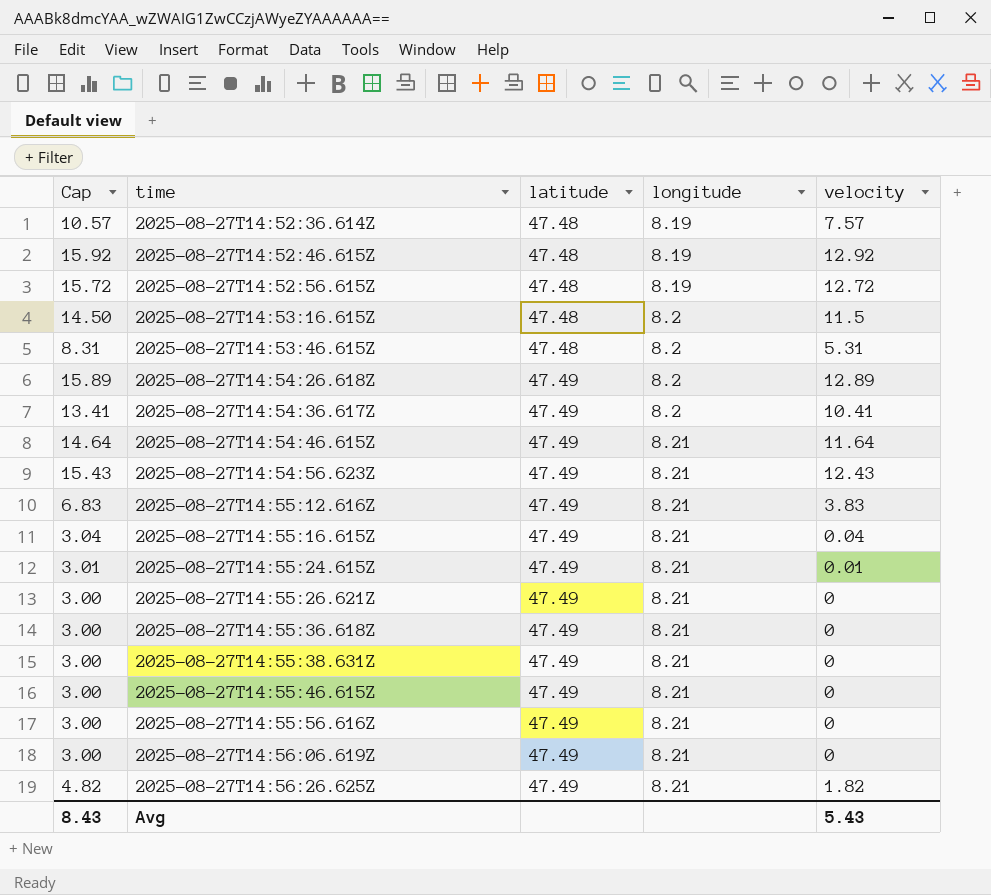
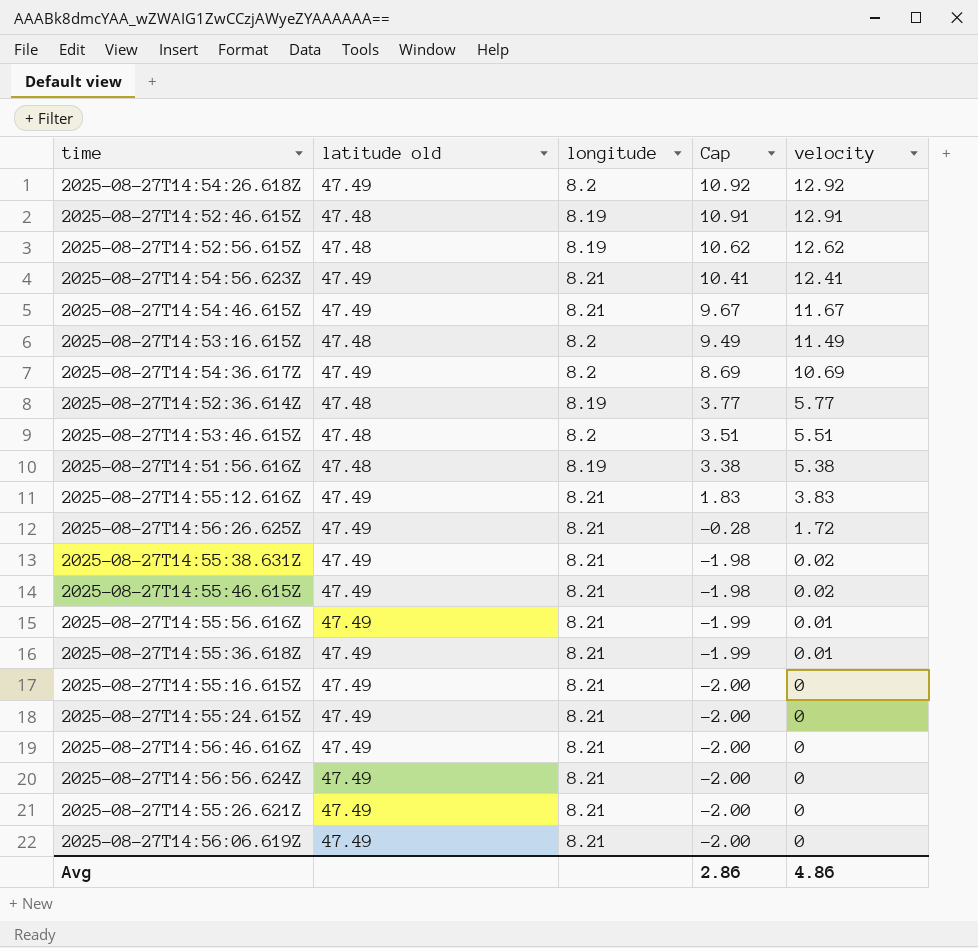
row order: time ascending -> Cap descending
column name: latitude -> latitude old
column Cap | formula: [velocity] + 3 -> [velocity] - 2
column Cap | position: 1 -> 4
2025-08-27T14:54:26.618Z | velocity: 12.89 -> 12.92
2025-08-27T14:52:46.615Z | velocity: 12.92 -> 12.91
2025-08-27T14:52:56.615Z | velocity: 12.72 -> 12.62
2025-08-27T14:54:56.623Z | velocity: 12.43 -> 12.41
2025-08-27T14:54:46.615Z | velocity: 11.64 -> 11.67
2025-08-27T14:53:16.615Z | velocity: 11.5 -> 11.49
2025-08-27T14:54:36.617Z | velocity: 10.41 -> 10.69
2025-08-27T14:52:36.614Z | velocity: 7.57 -> 5.77
2025-08-27T14:53:46.615Z | velocity: 5.31 -> 5.51
row 2025-08-27T14:51:56.616Z: none -> 47.48 | 8.19 | 3.38 | 5.38
2025-08-27T14:56:26.625Z | velocity: 1.82 -> 1.72
2025-08-27T14:55:38.631Z | velocity: 0 -> 0.02
2025-08-27T14:55:46.615Z | velocity: 0 -> 0.02
2025-08-27T14:55:56.616Z | velocity: 0 -> 0.01
2025-08-27T14:55:36.618Z | velocity: 0 -> 0.01
2025-08-27T14:55:16.615Z | velocity: 0.04 -> 0
2025-08-27T14:55:24.615Z | velocity: 0.01 -> 0
row 2025-08-27T14:56:46.616Z: none -> 47.49 | 8.21 | -2.00 | 0
row 2025-08-27T14:56:56.624Z: none -> 47.49 | 8.21 | -2.00 | 0
Avg | Cap: 8.43 -> 2.86
Avg | velocity: 5.43 -> 4.86

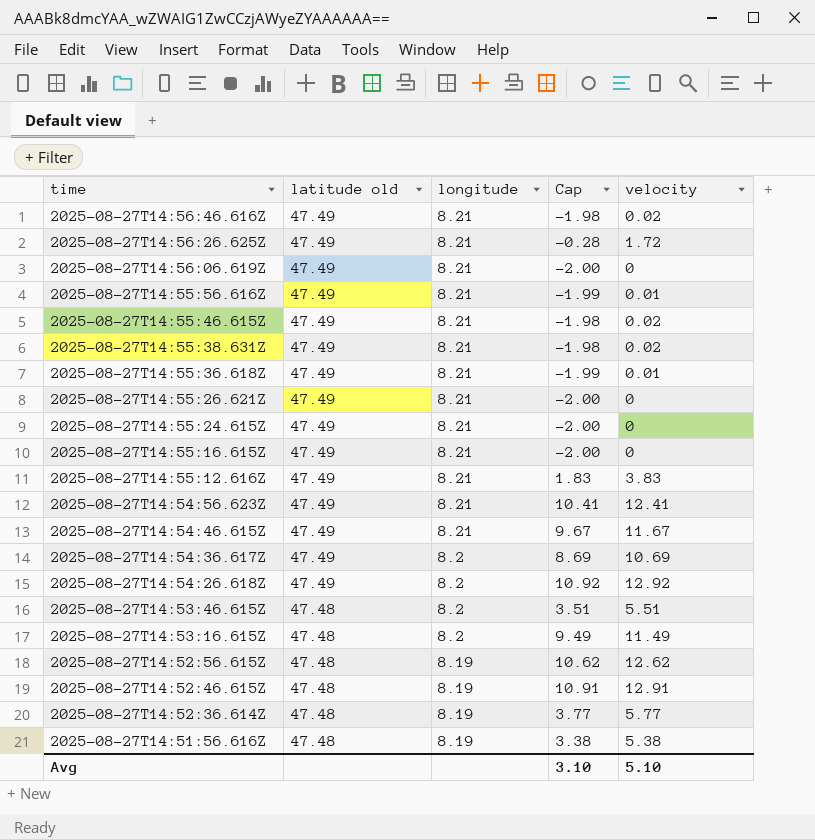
row order: Cap descending -> time descending
row 2025-08-27T14:56:56.624Z: 47.49 | 8.21 | -2.00 | 0 -> none
2025-08-27T14:56:46.616Z | Cap: -2.00 -> -1.98
2025-08-27T14:56:46.616Z | velocity: 0 -> 0.02
Avg | Cap: 2.86 -> 3.10
Avg | velocity: 4.86 -> 5.10

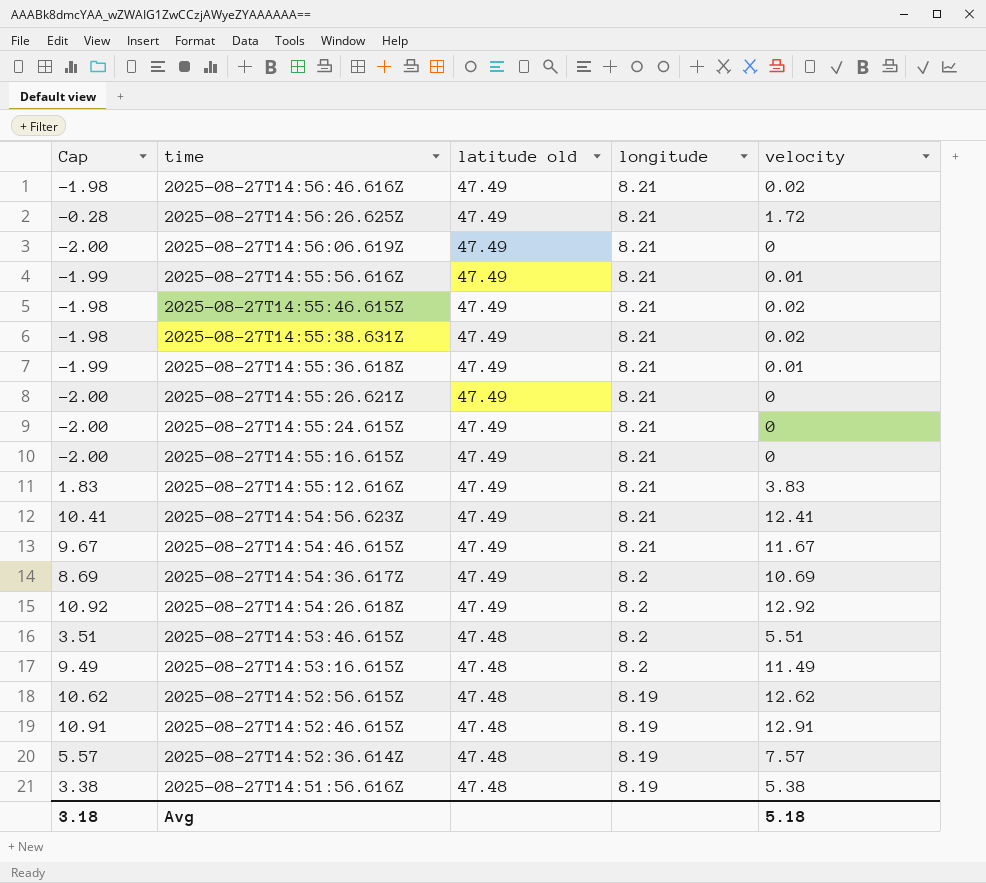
column Cap | position: 4 -> 1
2025-08-27T14:52:36.614Z | Cap: 3.77 -> 5.57
2025-08-27T14:52:36.614Z | velocity: 5.77 -> 7.57
Avg | Cap: 3.10 -> 3.18
Avg | velocity: 5.10 -> 5.18

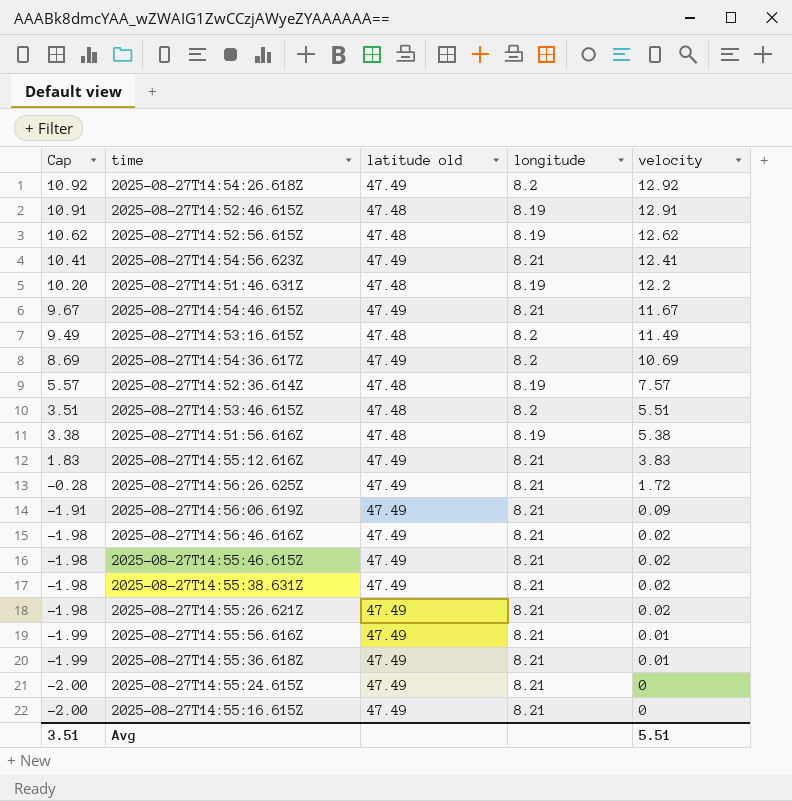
row order: time descending -> Cap descending
row 2025-08-27T14:51:46.631Z: none -> 10.20 | 47.48 | 8.19 | 12.2
2025-08-27T14:56:06.619Z | Cap: -2.00 -> -1.91
2025-08-27T14:56:06.619Z | velocity: 0 -> 0.09
2025-08-27T14:55:26.621Z | Cap: -2.00 -> -1.98
2025-08-27T14:55:26.621Z | velocity: 0 -> 0.02
Avg | Cap: 3.18 -> 3.51
Avg | velocity: 5.18 -> 5.51

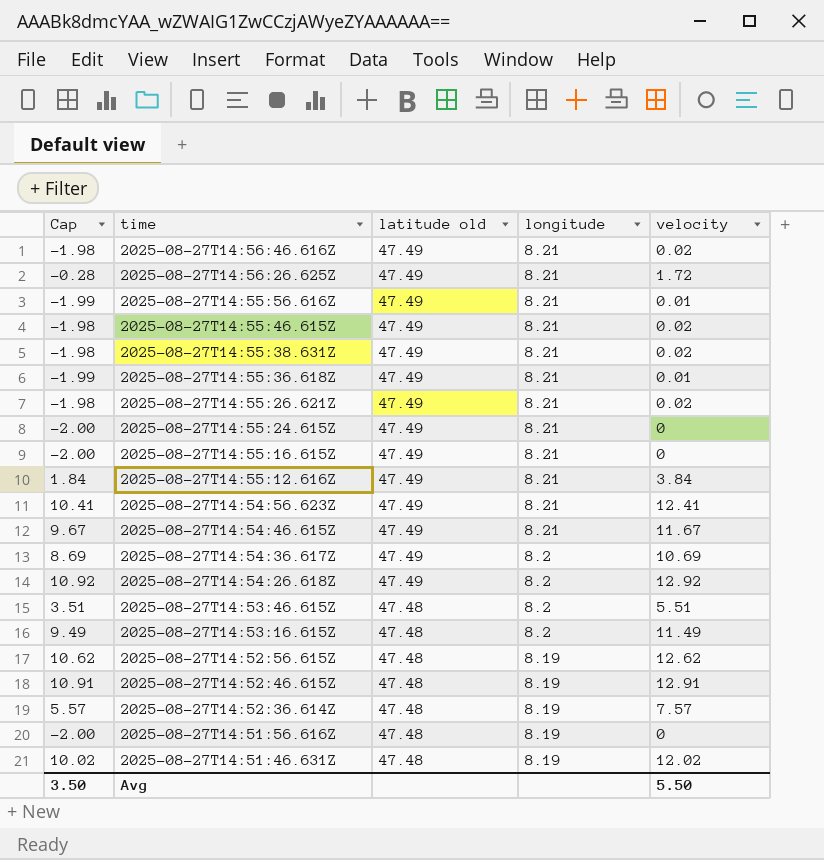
row order: Cap descending -> time descending
row 2025-08-27T14:56:06.619Z: -1.91 | 47.49 | 8.21 | 0.09 -> none
2025-08-27T14:55:12.616Z | Cap: 1.83 -> 1.84
2025-08-27T14:55:12.616Z | velocity: 3.83 -> 3.84
2025-08-27T14:51:56.616Z | Cap: 3.38 -> -2.00
2025-08-27T14:51:56.616Z | velocity: 5.38 -> 0
2025-08-27T14:51:46.631Z | Cap: 10.20 -> 10.02
2025-08-27T14:51:46.631Z | velocity: 12.2 -> 12.02
Avg | Cap: 3.51 -> 3.50
Avg | velocity: 5.51 -> 5.50

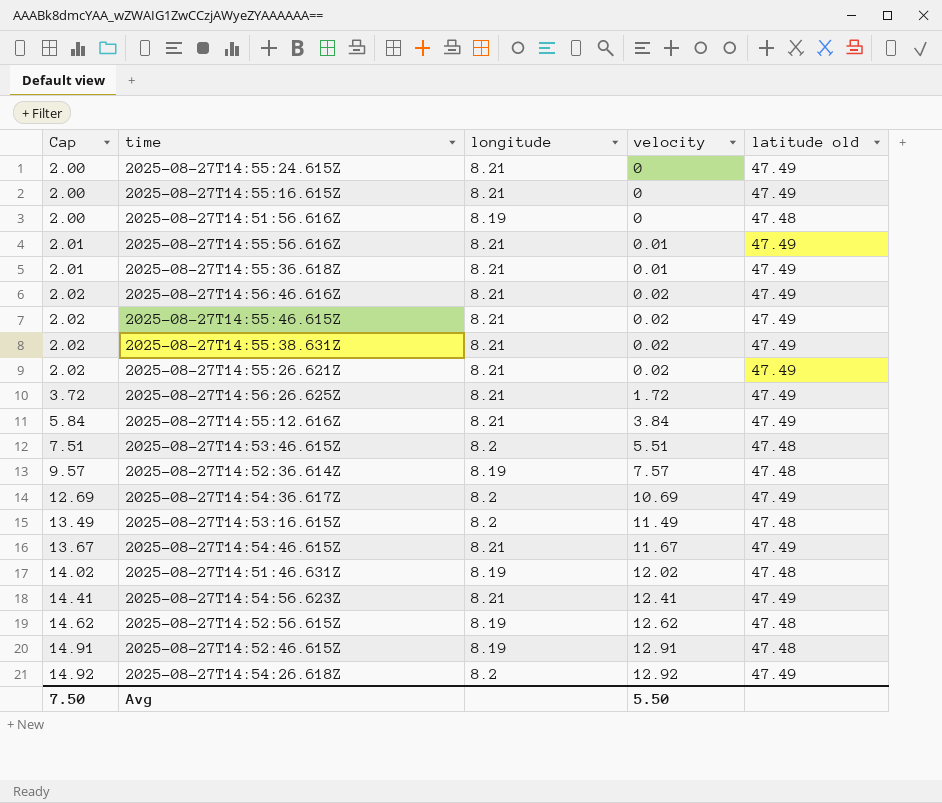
row order: time descending -> Cap ascending
column Cap | formula: [velocity] - 2 -> [velocity] + 2
column latitude old | position: 3 -> 5
Avg | Cap: 3.50 -> 7.50

